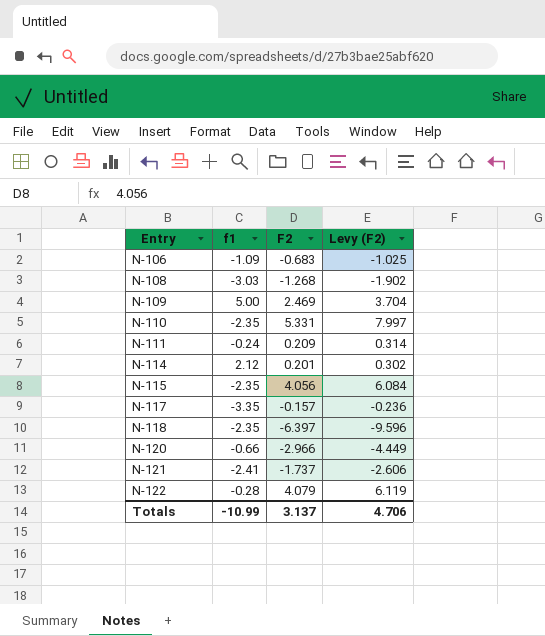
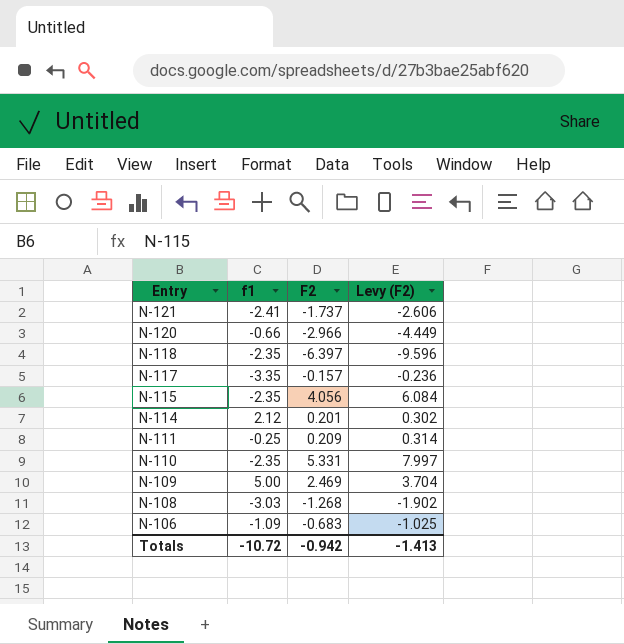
row order: Entry ascending -> Entry descending
row N-122: -0.28 | 4.079 | 6.119 -> none
N-111 | f1: -0.24 -> -0.25
Totals | f1: -10.99 -> -10.72
Totals | F2: 3.137 -> -0.942
Totals | Levy (F2): 4.706 -> -1.413

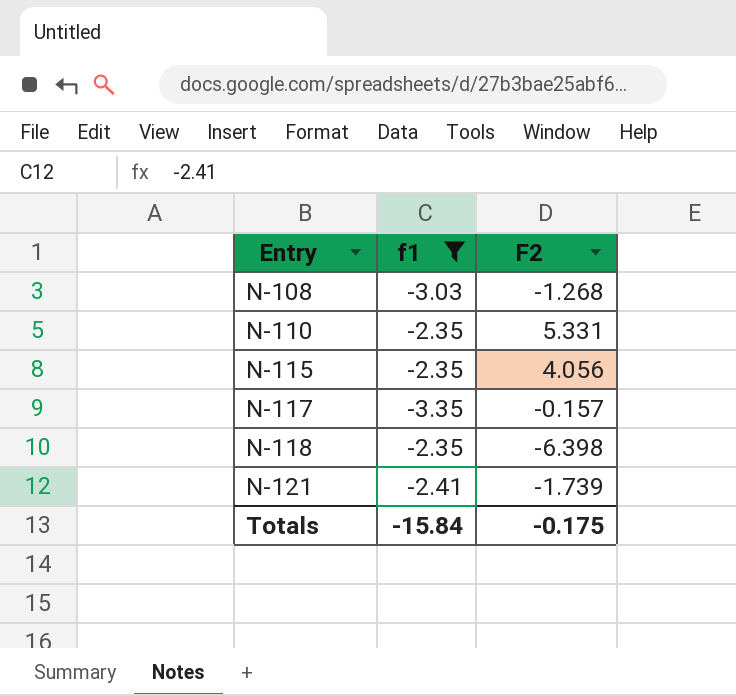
filter: none -> f1 <= -2.35
row order: Entry descending -> Entry ascending
column Levy (F2) | formula: [F2] * 1.5 -> none
N-118 | F2: -6.397 -> -6.398
N-121 | F2: -1.737 -> -1.739
Totals | f1: -10.72 -> -15.84
Totals | F2: -0.942 -> -0.175

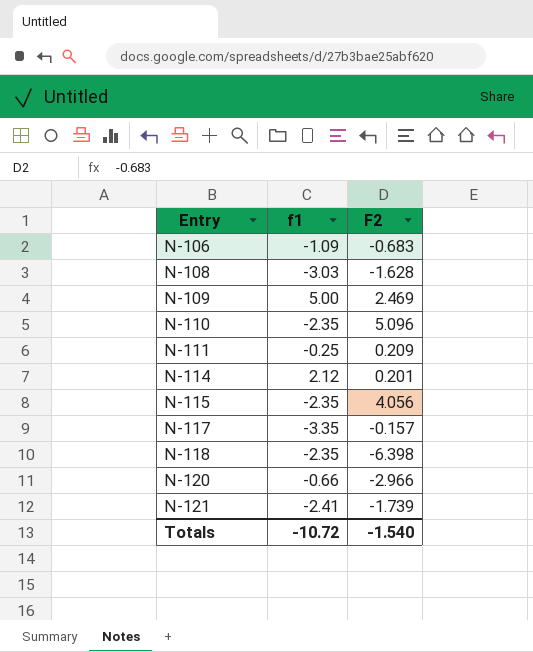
filter: f1 <= -2.35 -> none
N-108 | F2: -1.268 -> -1.628
N-110 | F2: 5.331 -> 5.096
Totals | f1: -15.84 -> -10.72
Totals | F2: -0.175 -> -1.540

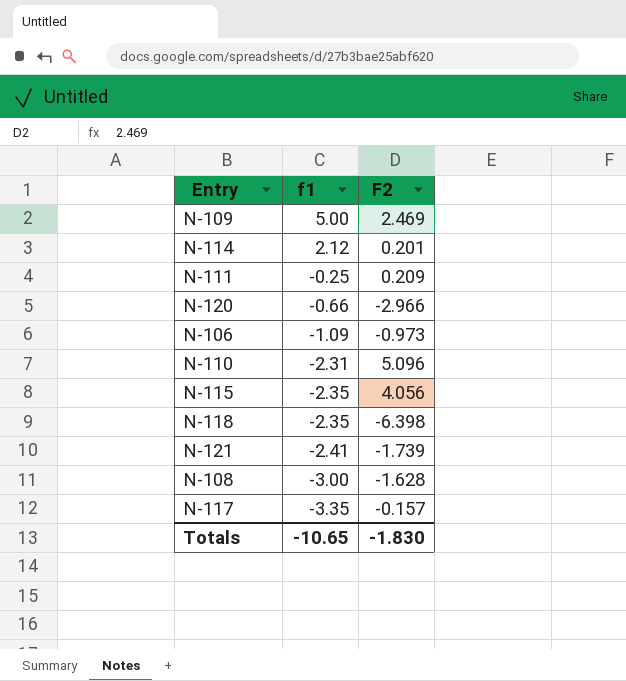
row order: Entry ascending -> f1 descending
N-106 | F2: -0.683 -> -0.973
N-110 | f1: -2.35 -> -2.31
N-108 | f1: -3.03 -> -3.00
Totals | f1: -10.72 -> -10.65
Totals | F2: -1.540 -> -1.830

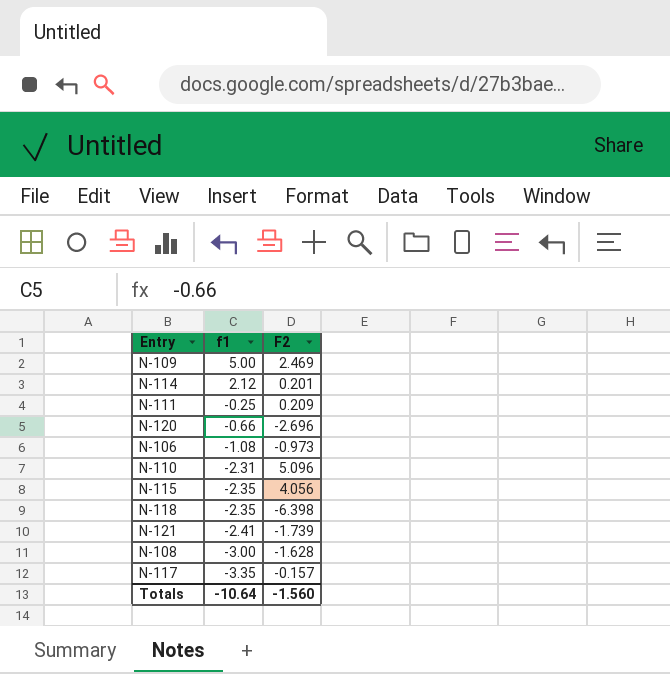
N-120 | F2: -2.966 -> -2.696
N-106 | f1: -1.09 -> -1.08
Totals | f1: -10.65 -> -10.64
Totals | F2: -1.830 -> -1.560

